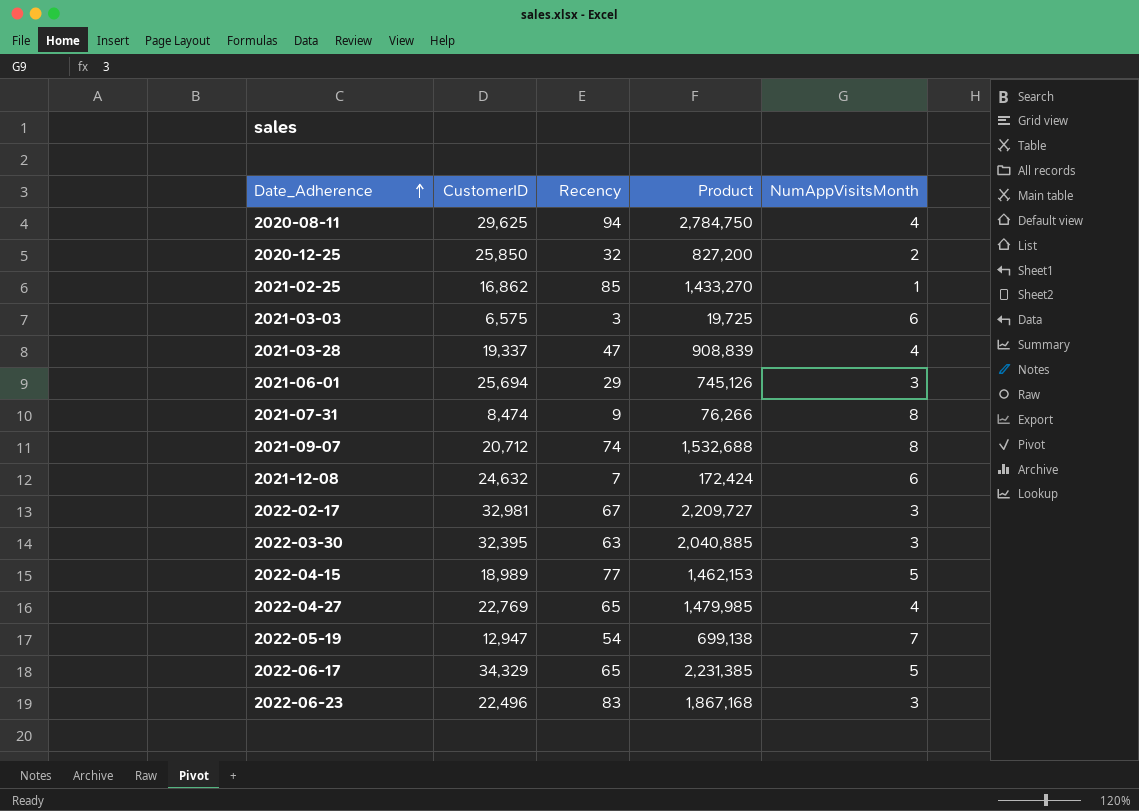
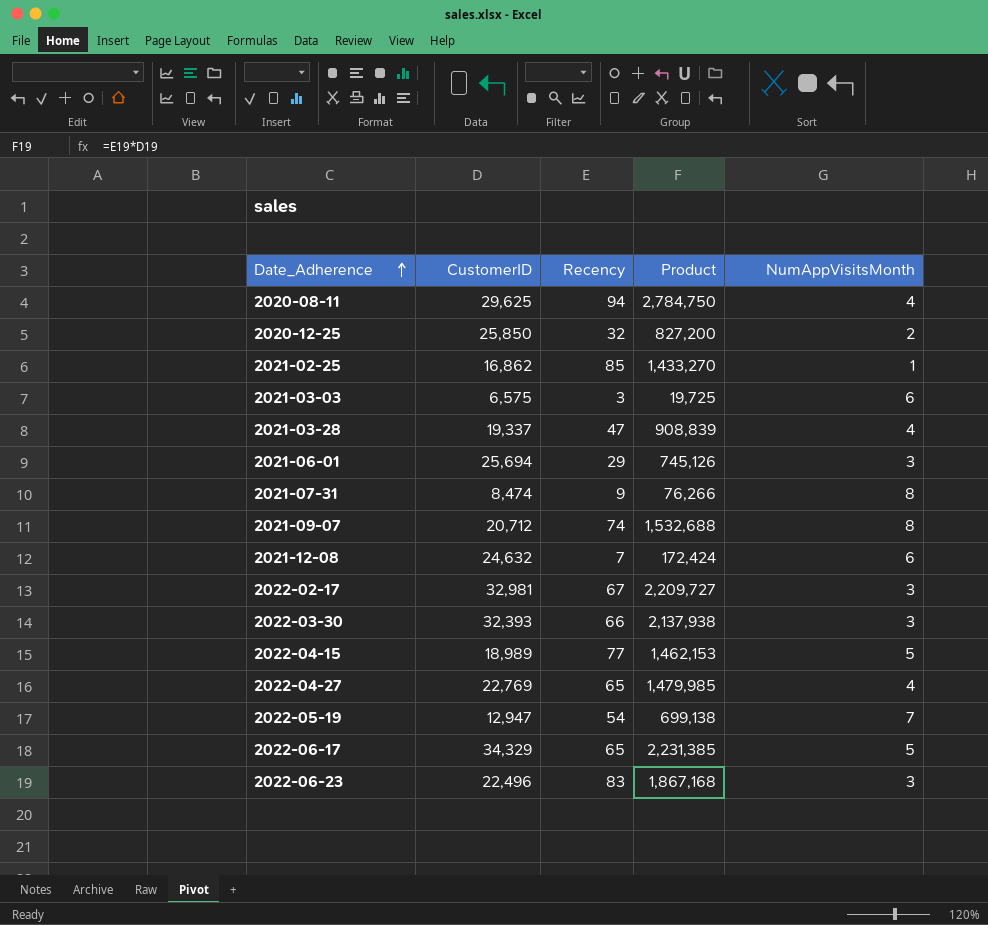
2022-03-30 | CustomerID: 32,395 -> 32,393
2022-03-30 | Recency: 63 -> 66
2022-03-30 | Product: 2,040,885 -> 2,137,938

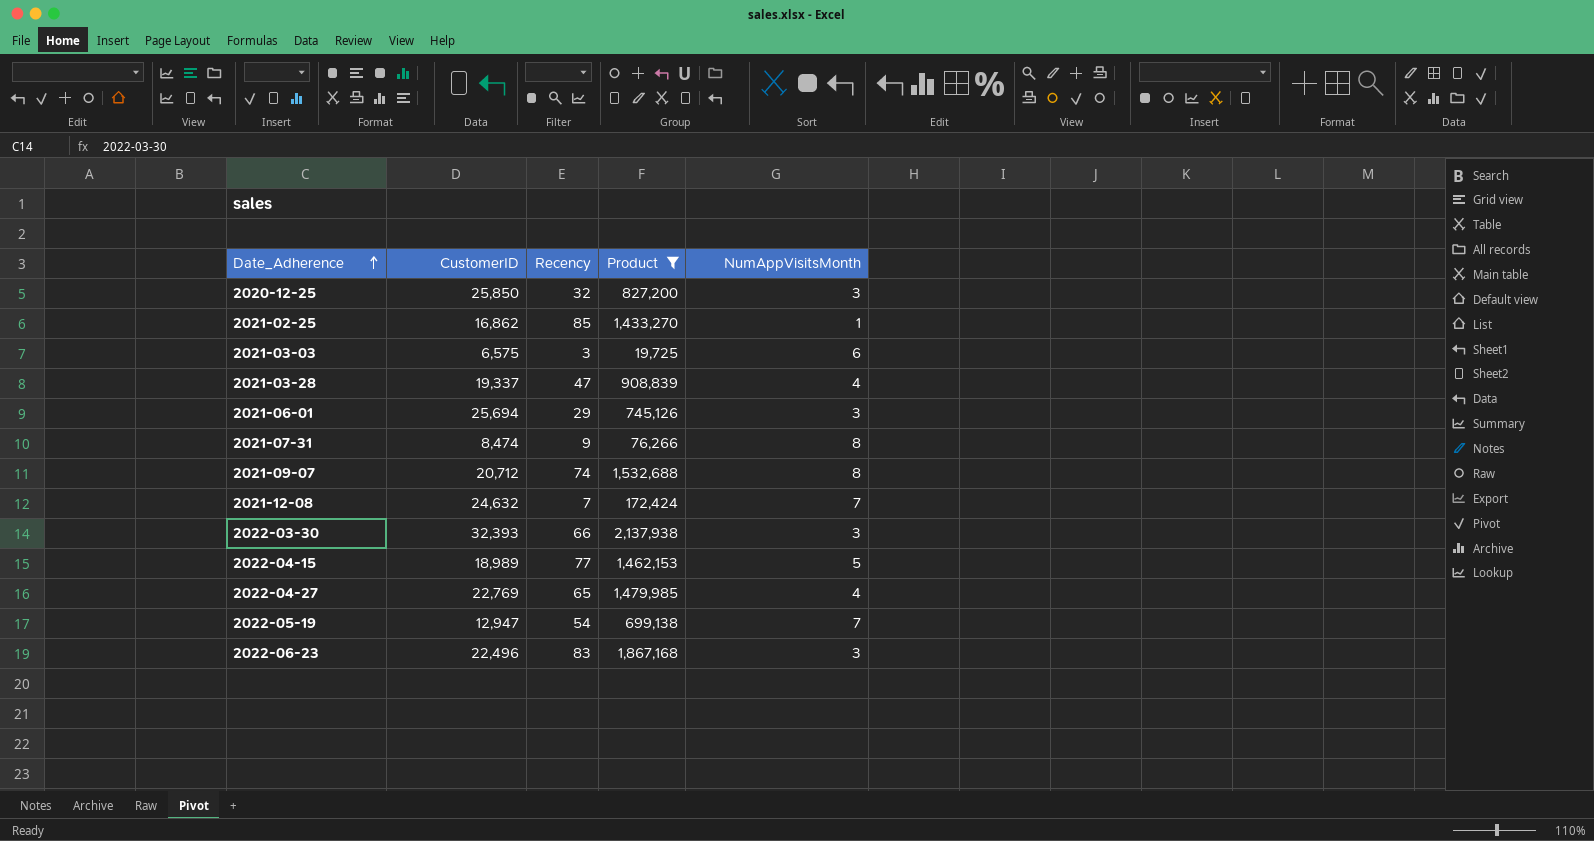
filter: none -> Product <= 2,137,938
2020-12-25 | NumAppVisitsMonth: 2 -> 3
2021-12-08 | NumAppVisitsMonth: 6 -> 7

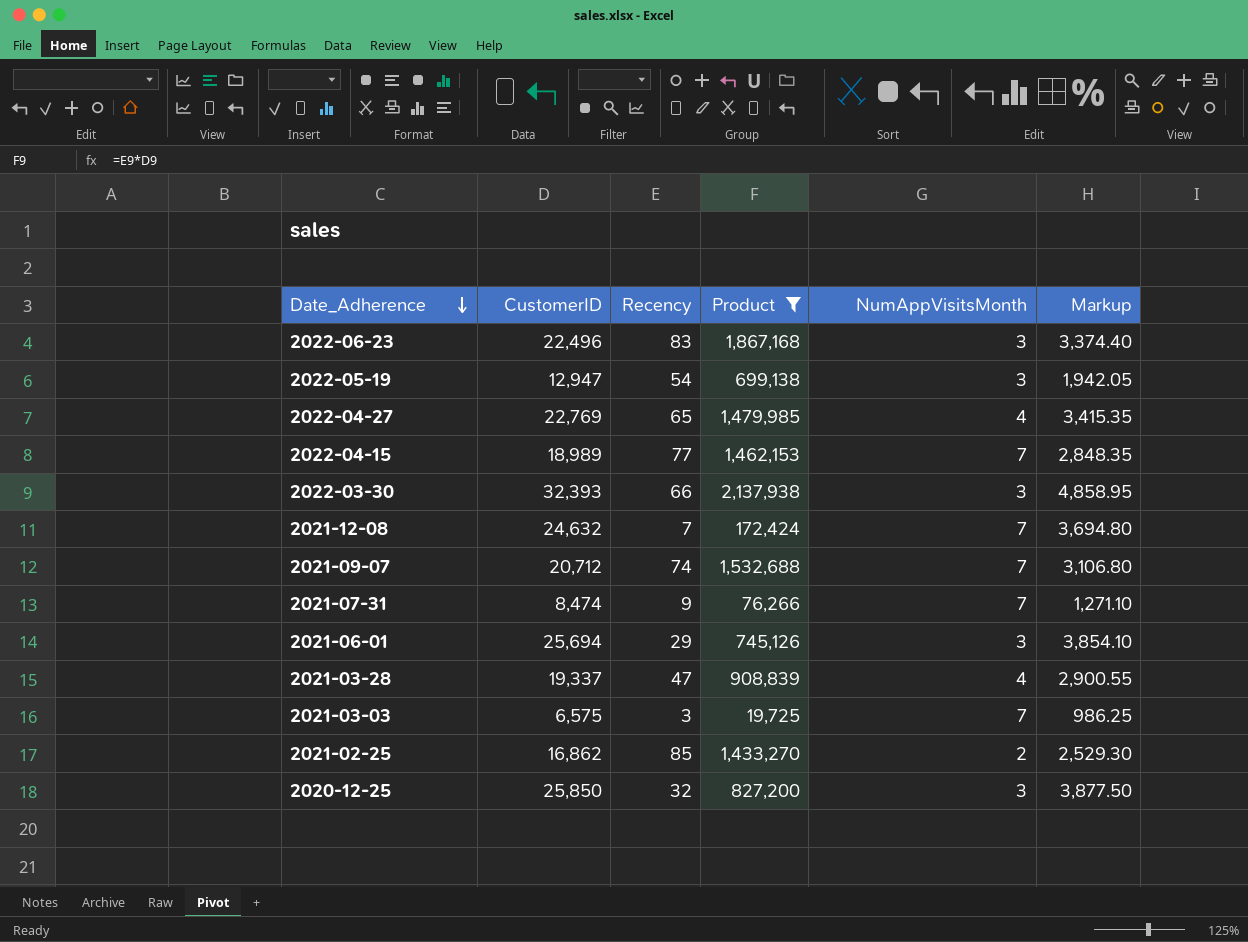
row order: Date_Adherence ascending -> Date_Adherence descending
column Markup | formula: none -> [CustomerID] * 0.15
2022-05-19 | NumAppVisitsMonth: 7 -> 3
2022-04-15 | NumAppVisitsMonth: 5 -> 7
2021-09-07 | NumAppVisitsMonth: 8 -> 7
2021-07-31 | NumAppVisitsMonth: 8 -> 7
2021-03-03 | NumAppVisitsMonth: 6 -> 7
2021-02-25 | NumAppVisitsMonth: 1 -> 2

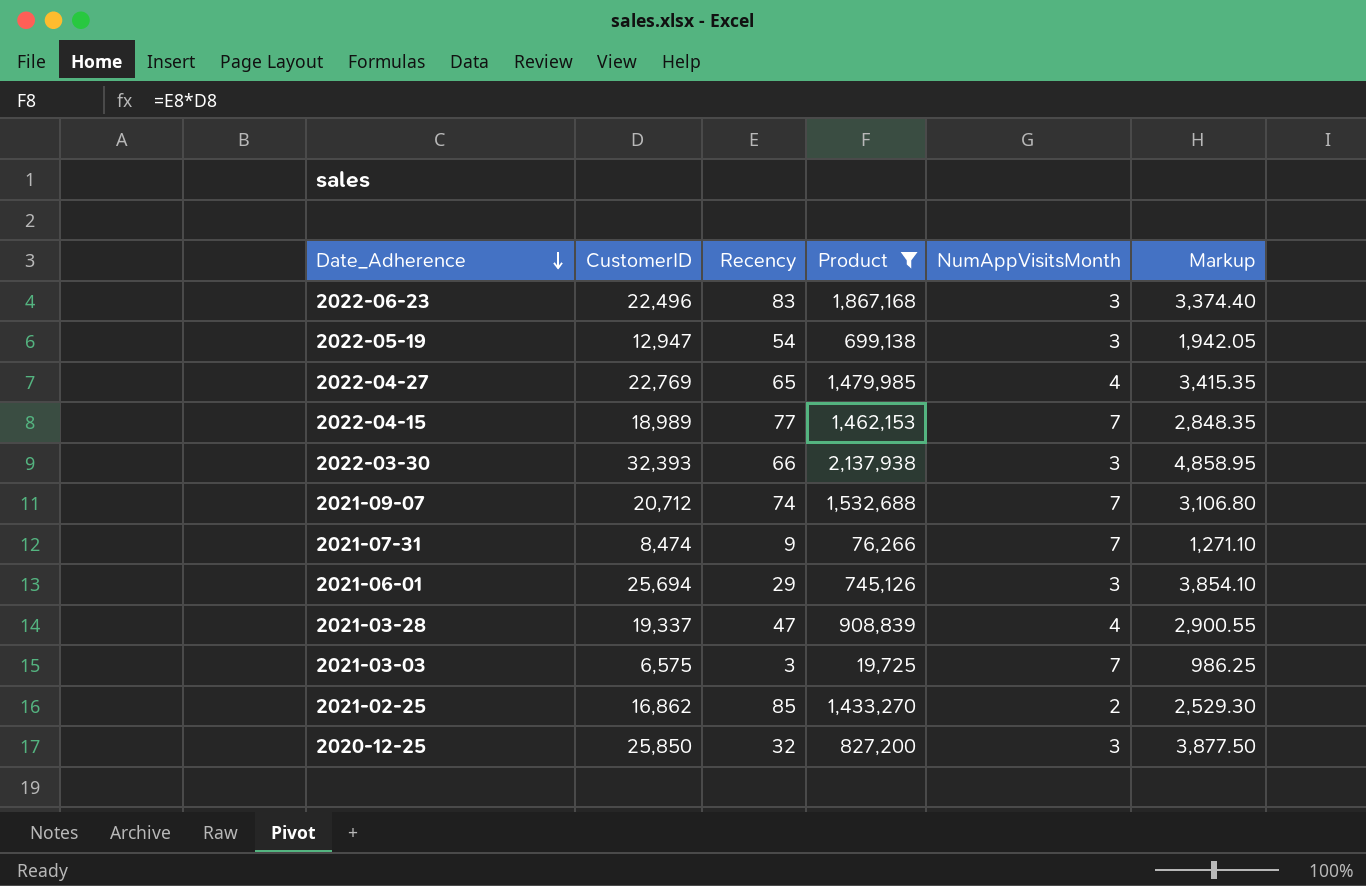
row 2021-12-08: 24,632 | 7 | 172,424 | 7 | 3,694.80 -> none

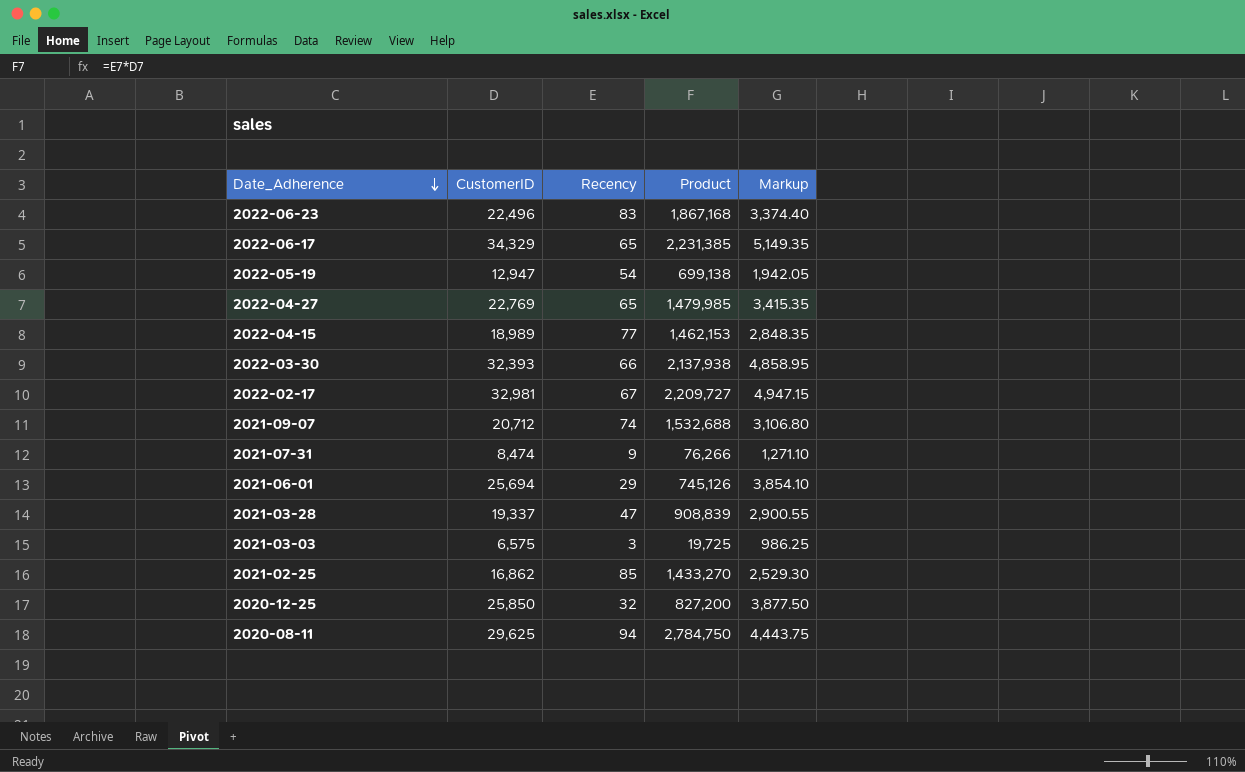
filter: Product <= 2,137,938 -> none
column NumAppVisitsMonth | position: 5 -> none

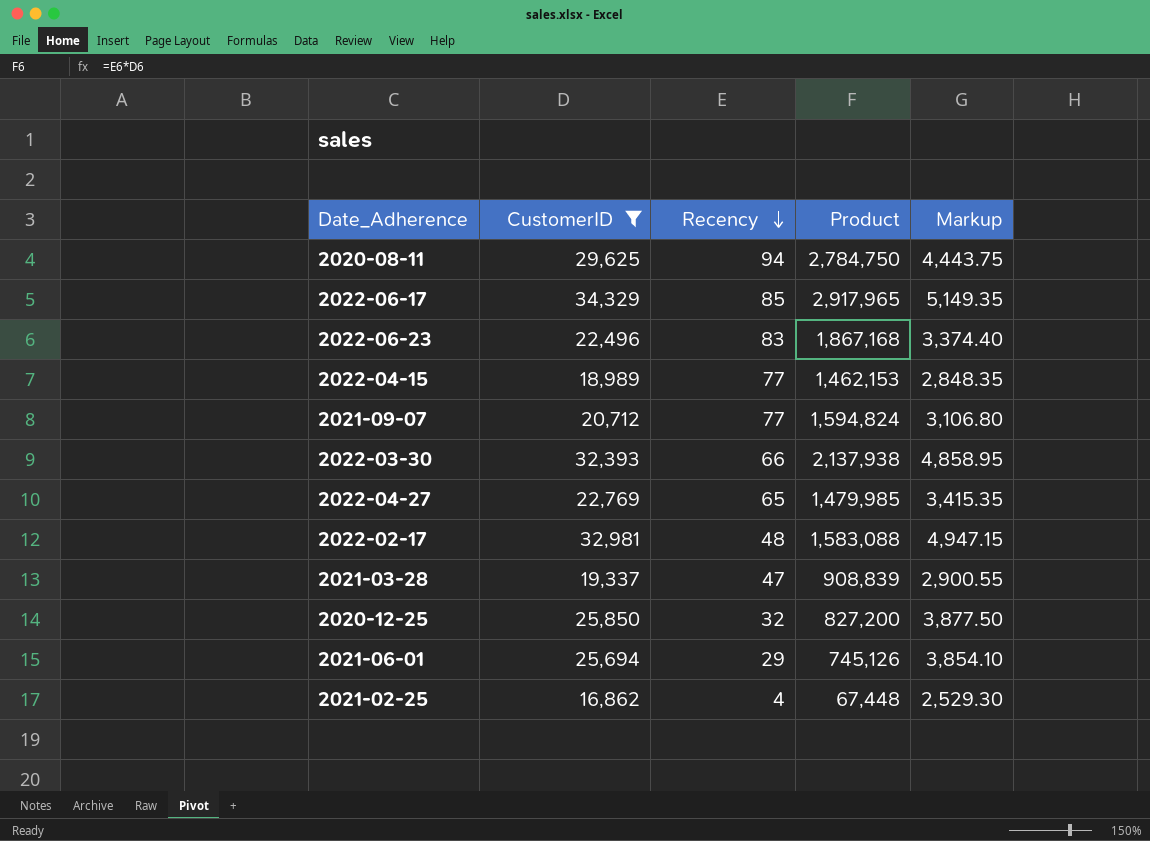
filter: none -> CustomerID >= 16,862
row order: Date_Adherence descending -> Recency descending
2022-06-17 | Recency: 65 -> 85
2022-06-17 | Product: 2,231,385 -> 2,917,965
2021-09-07 | Recency: 74 -> 77
2021-09-07 | Product: 1,532,688 -> 1,594,824
2022-02-17 | Recency: 67 -> 48
2022-02-17 | Product: 2,209,727 -> 1,583,088
2021-02-25 | Recency: 85 -> 4
2021-02-25 | Product: 1,433,270 -> 67,448

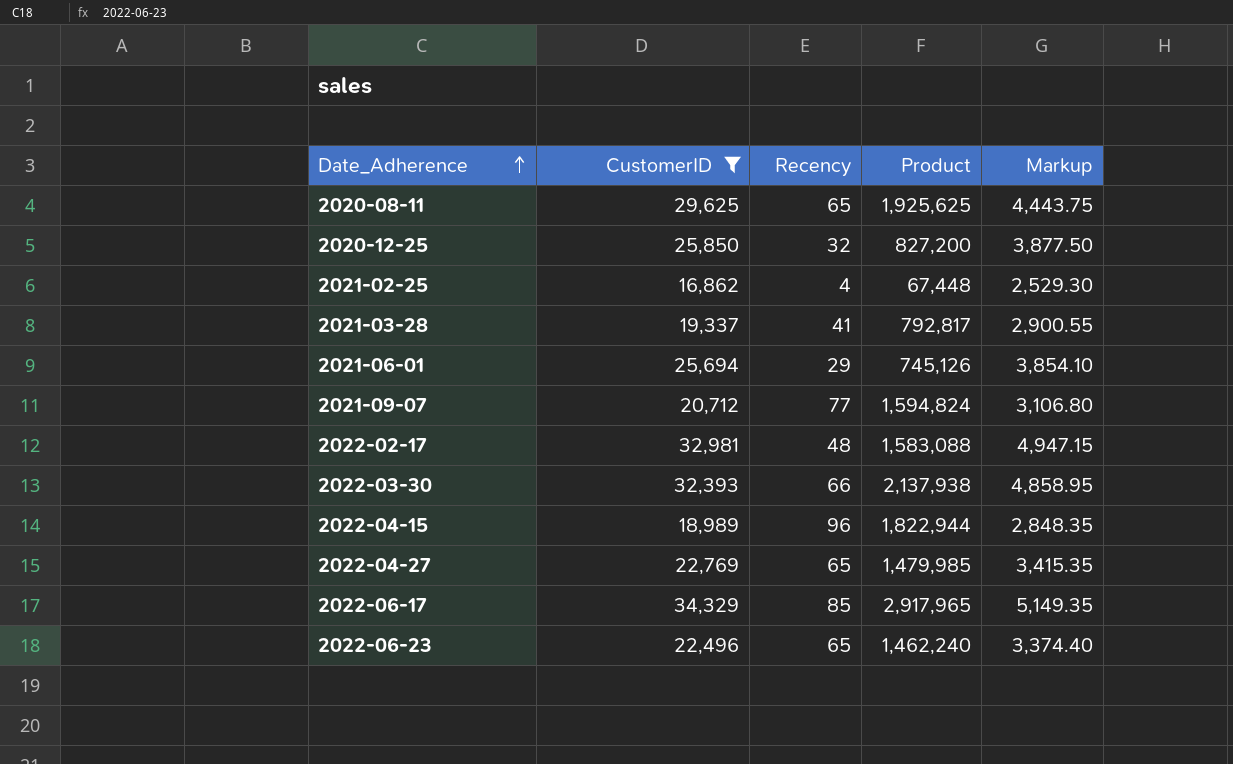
row order: Recency descending -> Date_Adherence ascending
2020-08-11 | Recency: 94 -> 65
2020-08-11 | Product: 2,784,750 -> 1,925,625
2021-03-28 | Recency: 47 -> 41
2021-03-28 | Product: 908,839 -> 792,817
2022-04-15 | Recency: 77 -> 96
2022-04-15 | Product: 1,462,153 -> 1,822,944
2022-06-23 | Recency: 83 -> 65
2022-06-23 | Product: 1,867,168 -> 1,462,240

